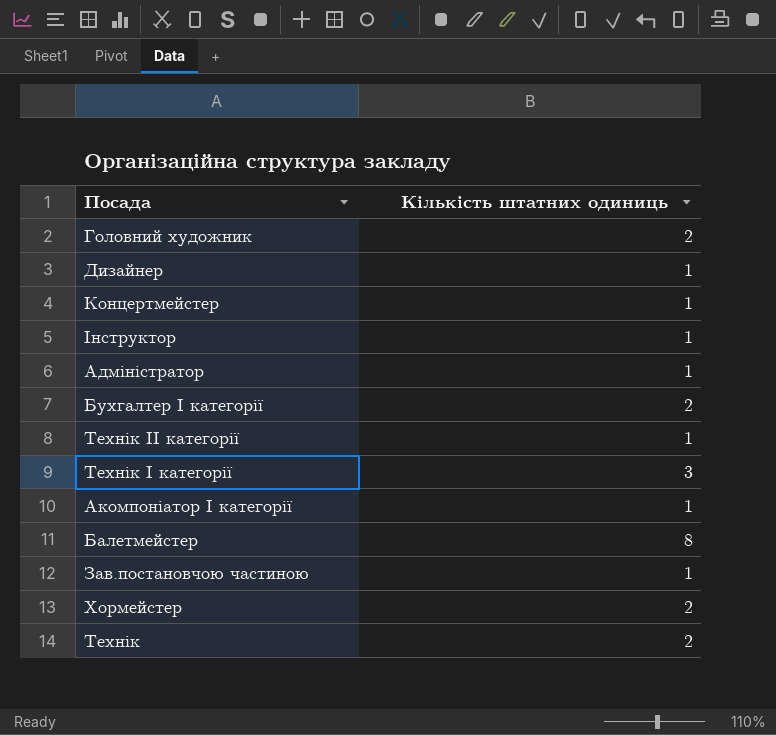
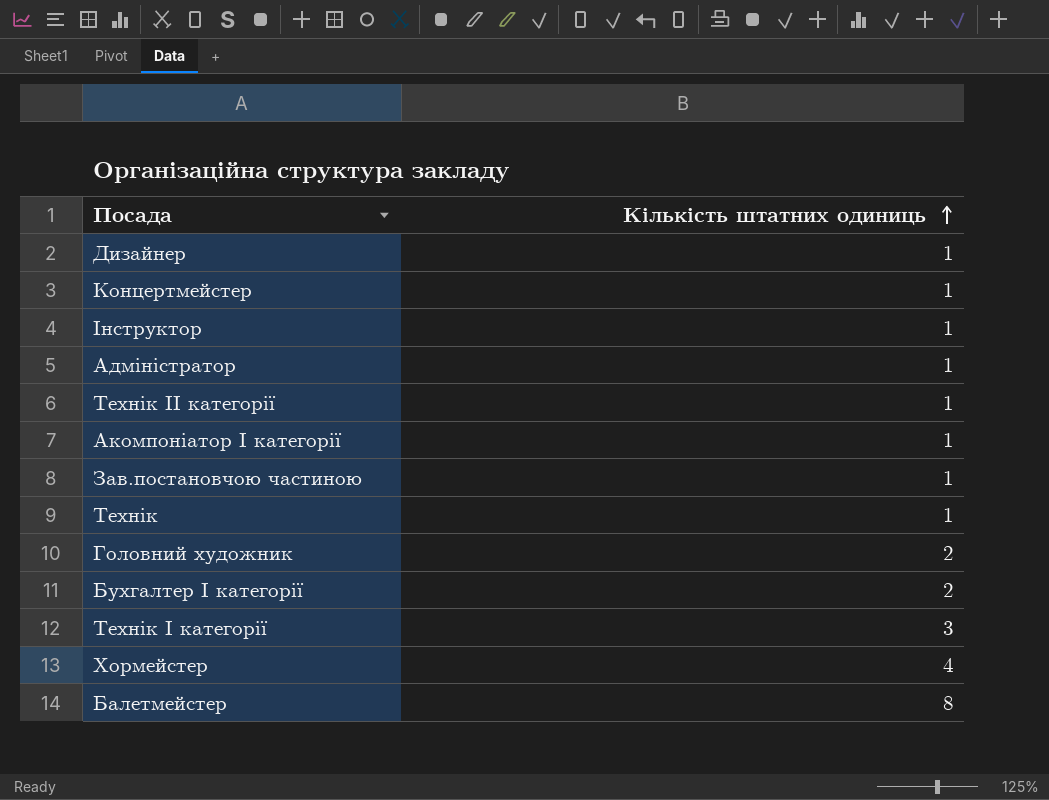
row order: none -> Кількість штатних одиниць ascending
Технік | Кількість штатних одиниць: 2 -> 1
Хормейстер | Кількість штатних одиниць: 2 -> 4

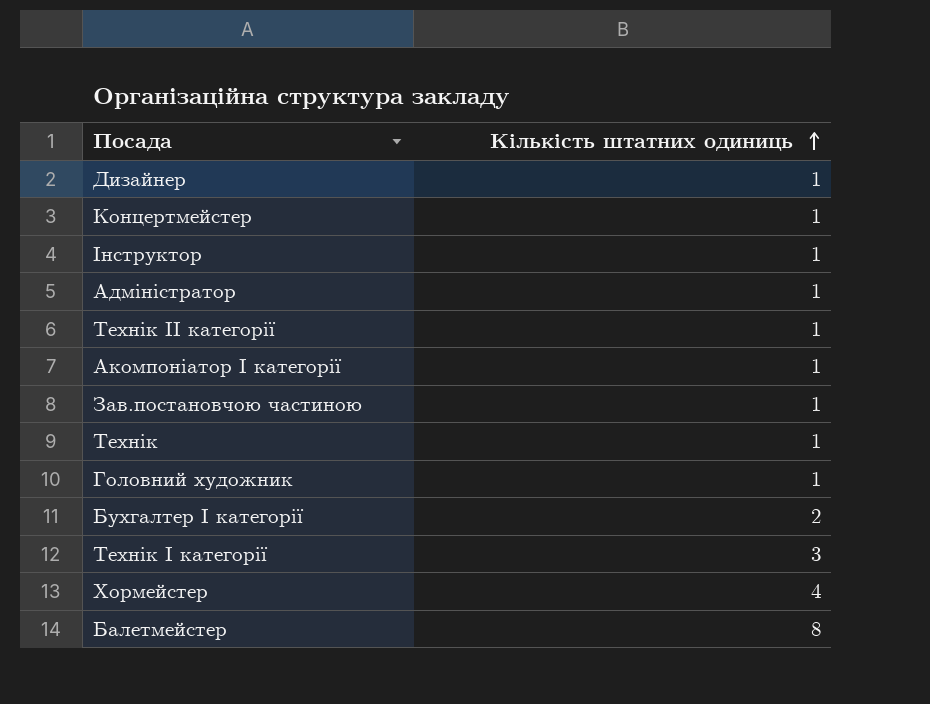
Головний художник | Кількість штатних одиниць: 2 -> 1

